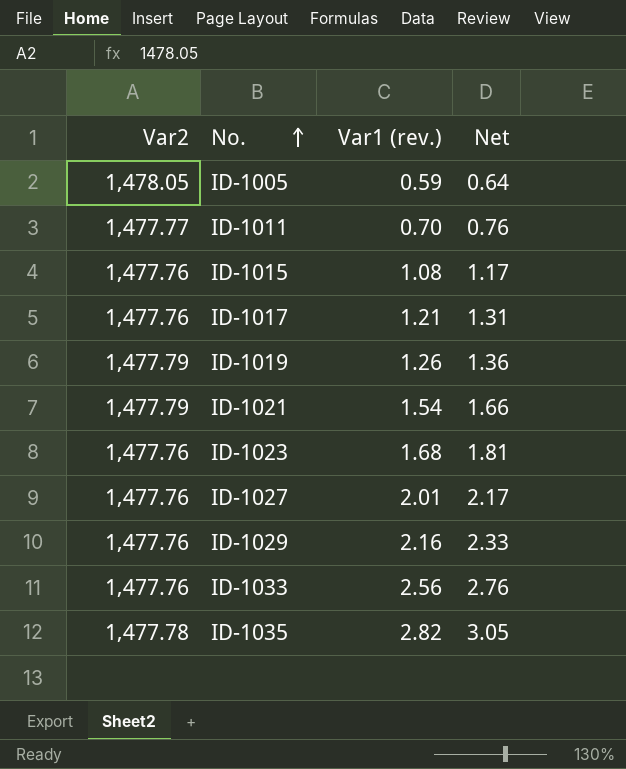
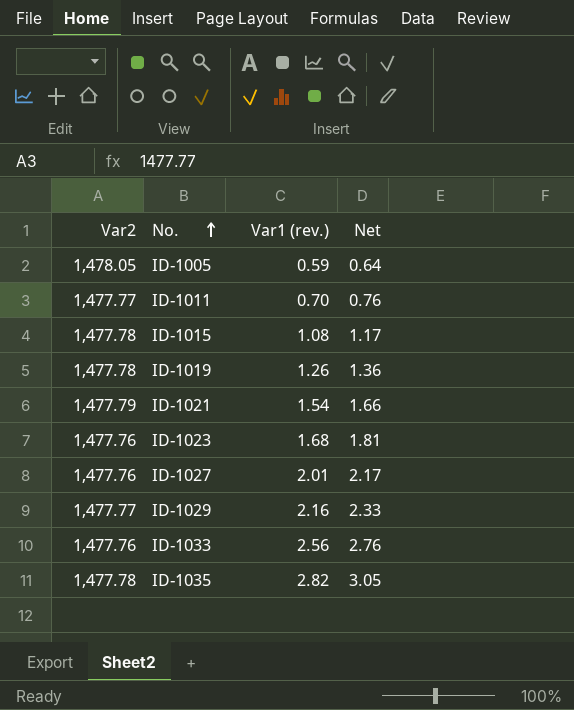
row ID-1017: 1,477.76 | 1.21 | 1.31 -> none
ID-1015 | Var2: 1,477.76 -> 1,477.78
ID-1019 | Var2: 1,477.79 -> 1,477.78
ID-1029 | Var2: 1,477.76 -> 1,477.77

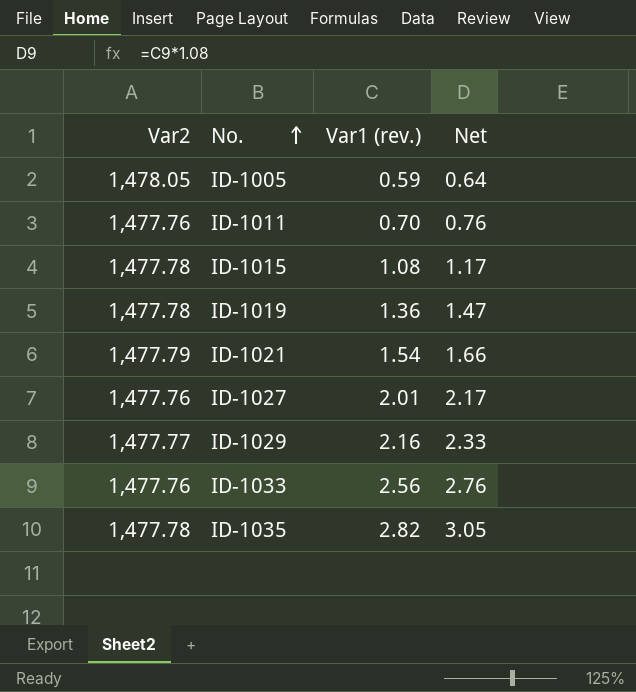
row ID-1023: 1,477.76 | 1.68 | 1.81 -> none
ID-1011 | Var2: 1,477.77 -> 1,477.76
ID-1019 | Var1 (rev.): 1.26 -> 1.36
ID-1019 | Net: 1.36 -> 1.47

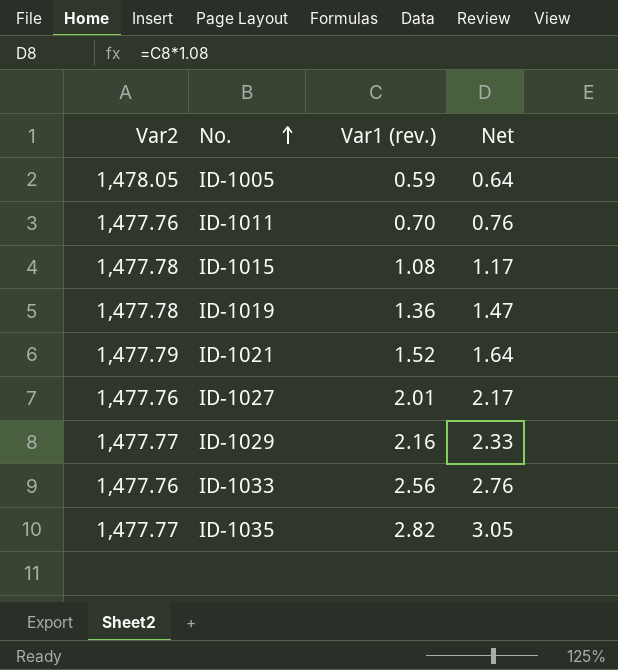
ID-1021 | Var1 (rev.): 1.54 -> 1.52
ID-1021 | Net: 1.66 -> 1.64
ID-1035 | Var2: 1,477.78 -> 1,477.77

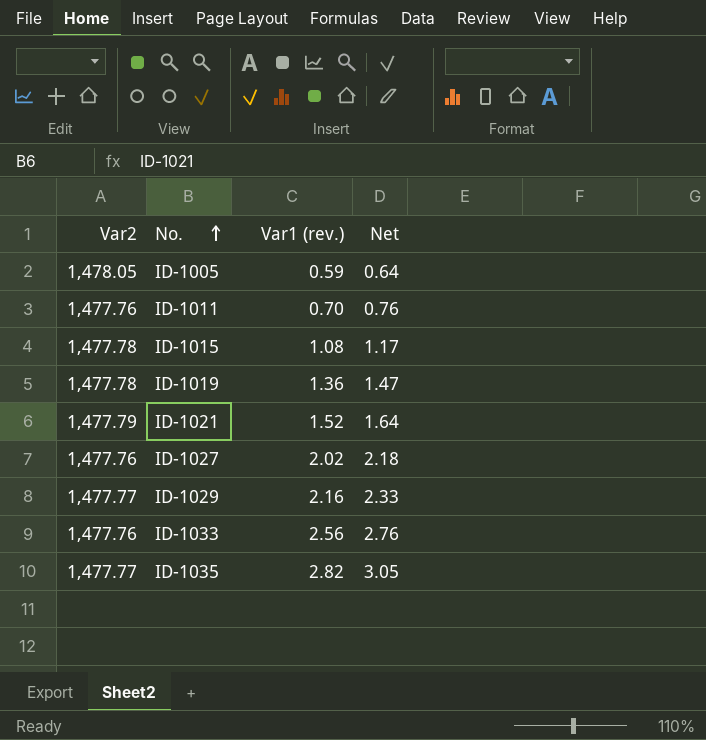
ID-1027 | Var1 (rev.): 2.01 -> 2.02
ID-1027 | Net: 2.17 -> 2.18

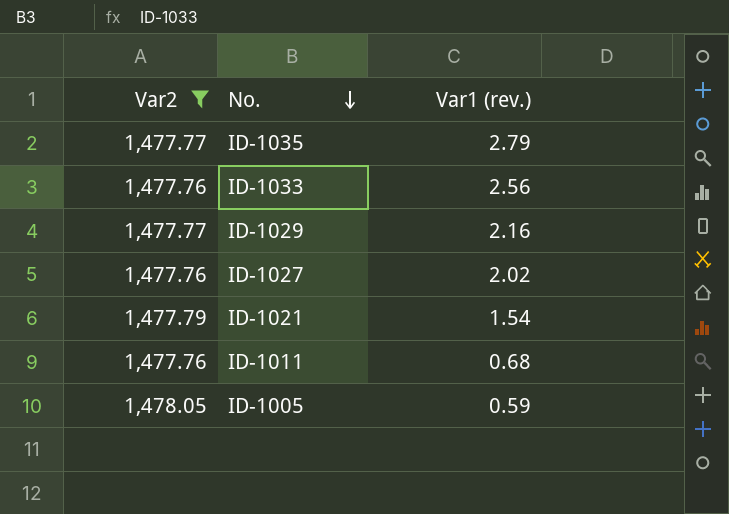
filter: none -> Var2 != 1,477.78
row order: No. ascending -> No. descending
column Net | formula: [Var1 (rev.)] * 1.08 -> none
ID-1035 | Var1 (rev.): 2.82 -> 2.79
ID-1021 | Var1 (rev.): 1.52 -> 1.54
ID-1011 | Var1 (rev.): 0.70 -> 0.68

